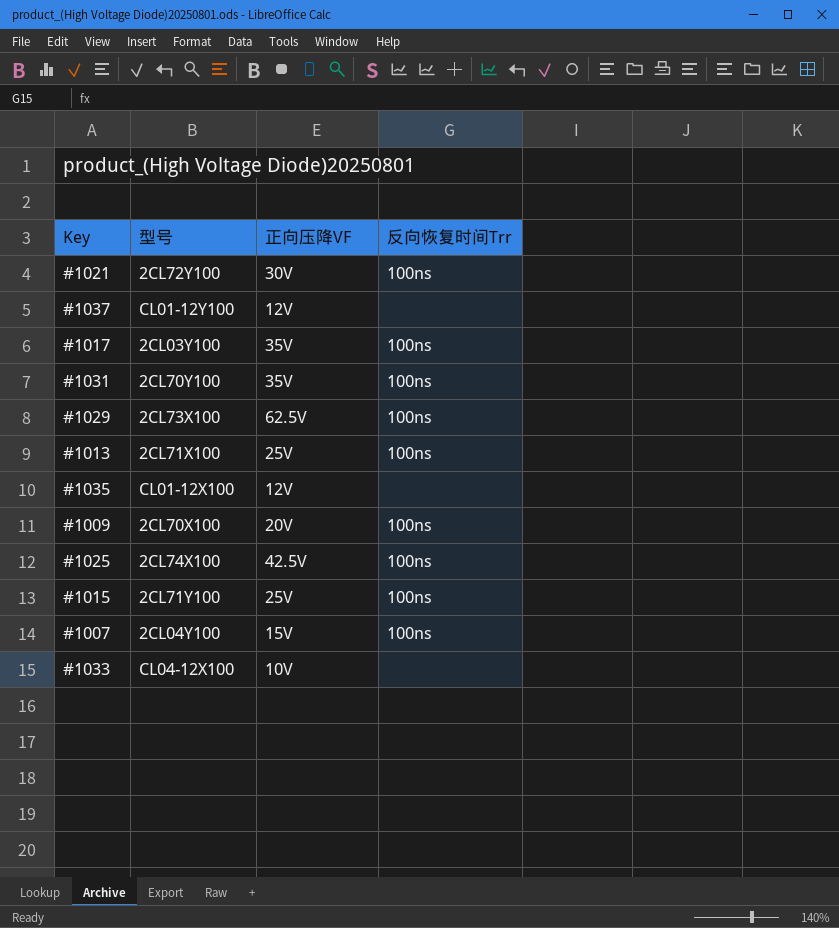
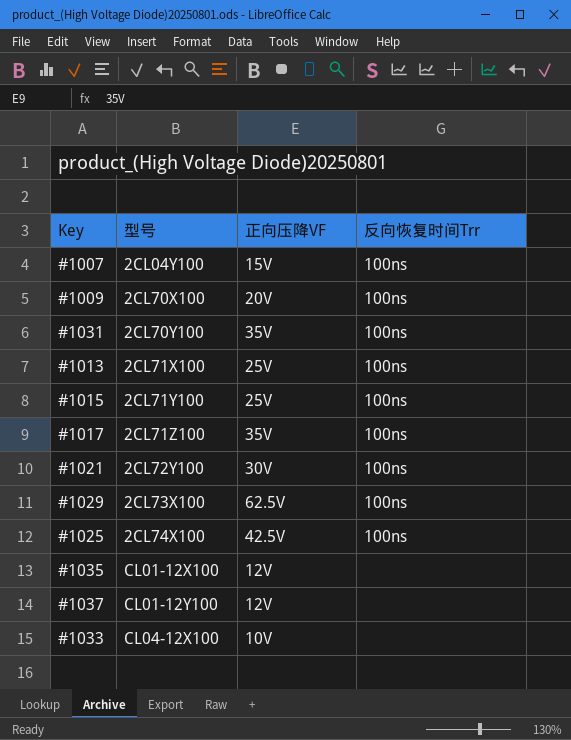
row order: none -> 型号 ascending
#1017 | 型号: 2CL03Y100 -> 2CL71Z100

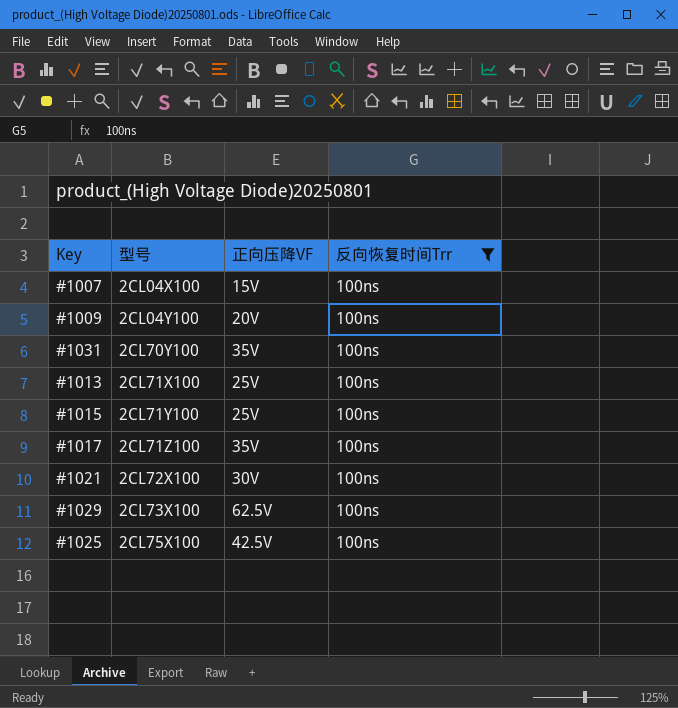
filter: none -> 反向恢复时间Trr = 100ns
#1007 | 型号: 2CL04Y100 -> 2CL04X100
#1009 | 型号: 2CL70X100 -> 2CL04Y100
#1021 | 型号: 2CL72Y100 -> 2CL72X100
#1025 | 型号: 2CL74X100 -> 2CL75X100

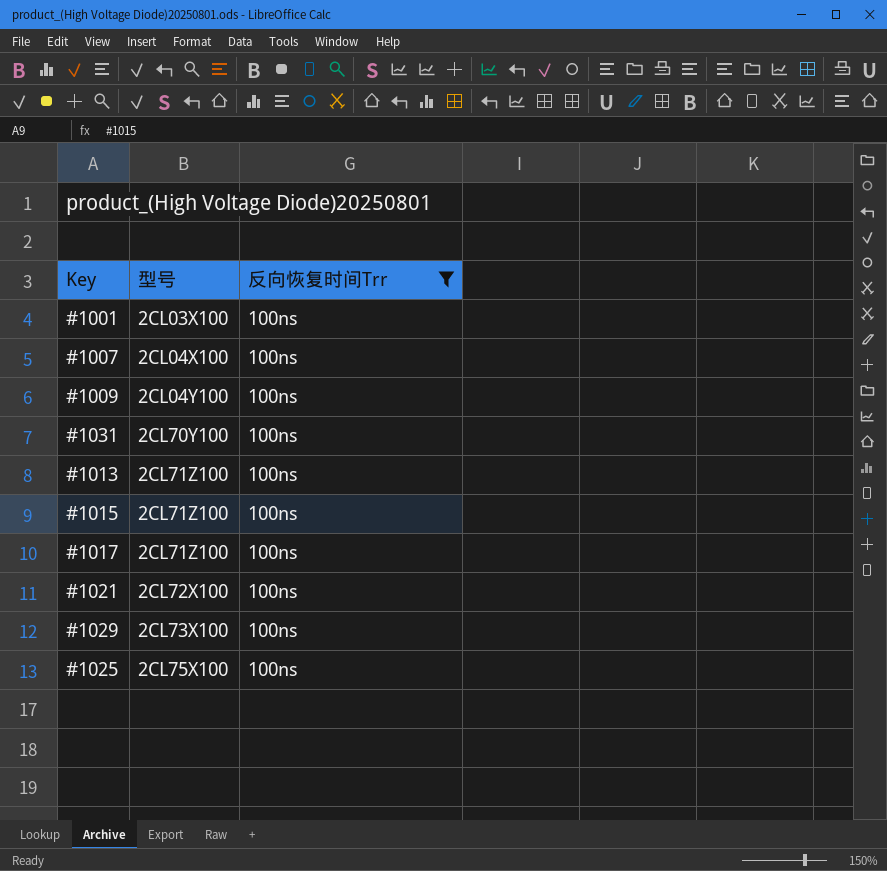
column 正向压降VF | position: 3 -> none
row #1001: none -> 2CL03X100 | 100ns
#1013 | 型号: 2CL71X100 -> 2CL71Z100
#1015 | 型号: 2CL71Y100 -> 2CL71Z100

